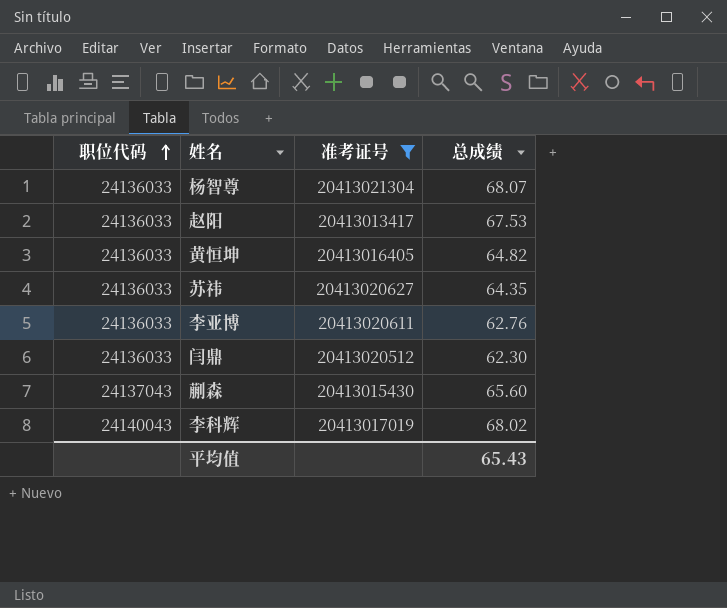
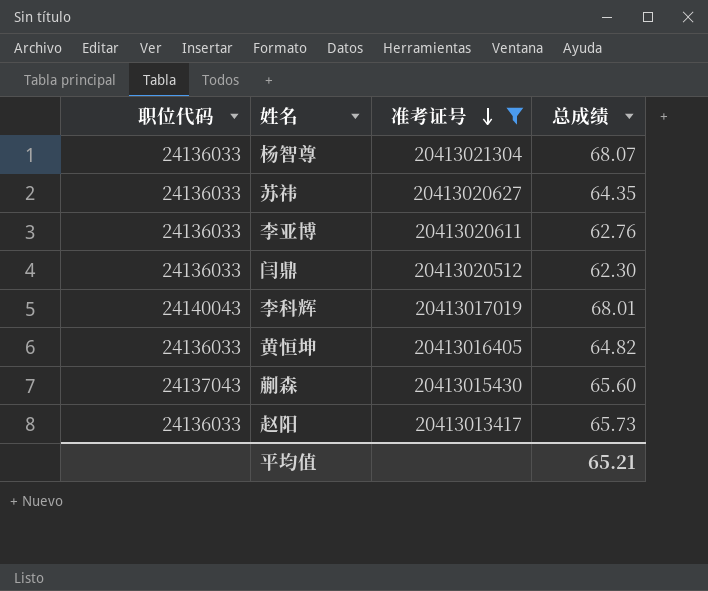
row order: 职位代码 ascending -> 准考证号 descending
李科辉 | 总成绩: 68.02 -> 68.01
赵阳 | 总成绩: 67.53 -> 65.73
平均值 | 总成绩: 65.43 -> 65.21

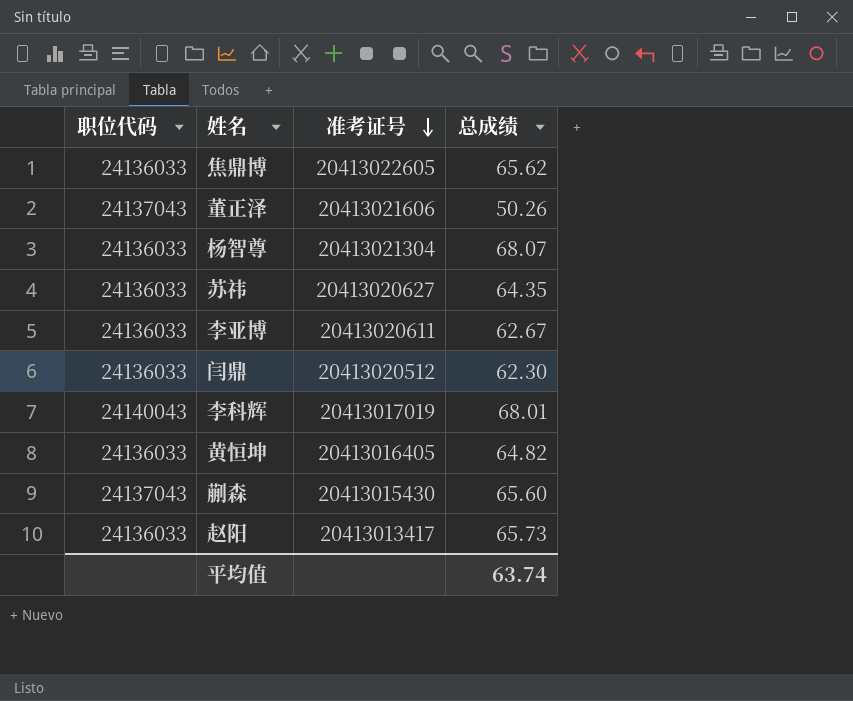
filter: 准考证号 <= 20413021304 -> none
李亚博 | 总成绩: 62.76 -> 62.67
平均值 | 总成绩: 65.21 -> 63.74

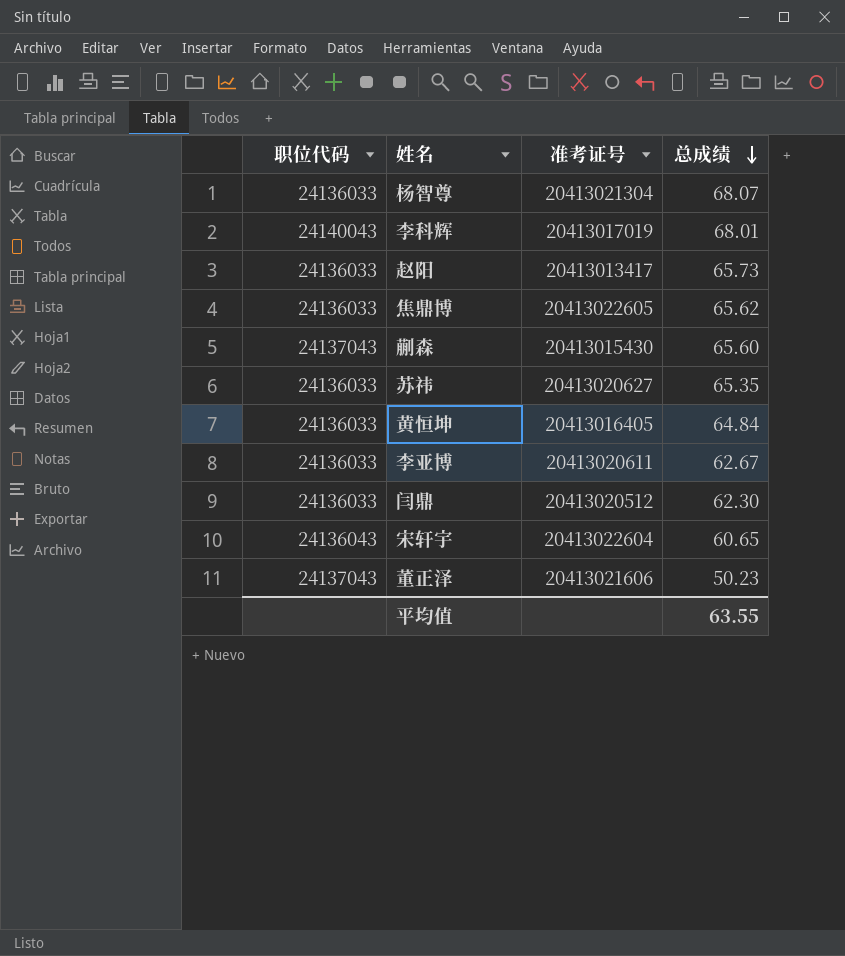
row order: 准考证号 descending -> 总成绩 descending
苏祎 | 总成绩: 64.35 -> 65.35
黄恒坤 | 总成绩: 64.82 -> 64.84
row 宋轩宇: none -> 24136043 | 20413022604 | 60.65
董正泽 | 总成绩: 50.26 -> 50.23
平均值 | 总成绩: 63.74 -> 63.55

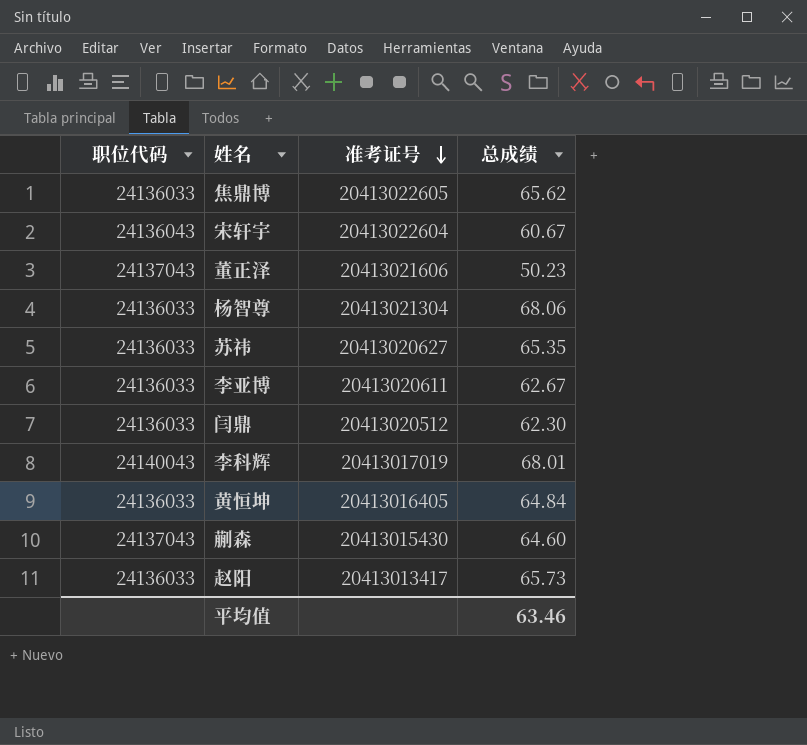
row order: 总成绩 descending -> 准考证号 descending
宋轩宇 | 总成绩: 60.65 -> 60.67
杨智尊 | 总成绩: 68.07 -> 68.06
蒯森 | 总成绩: 65.60 -> 64.60
平均值 | 总成绩: 63.55 -> 63.46

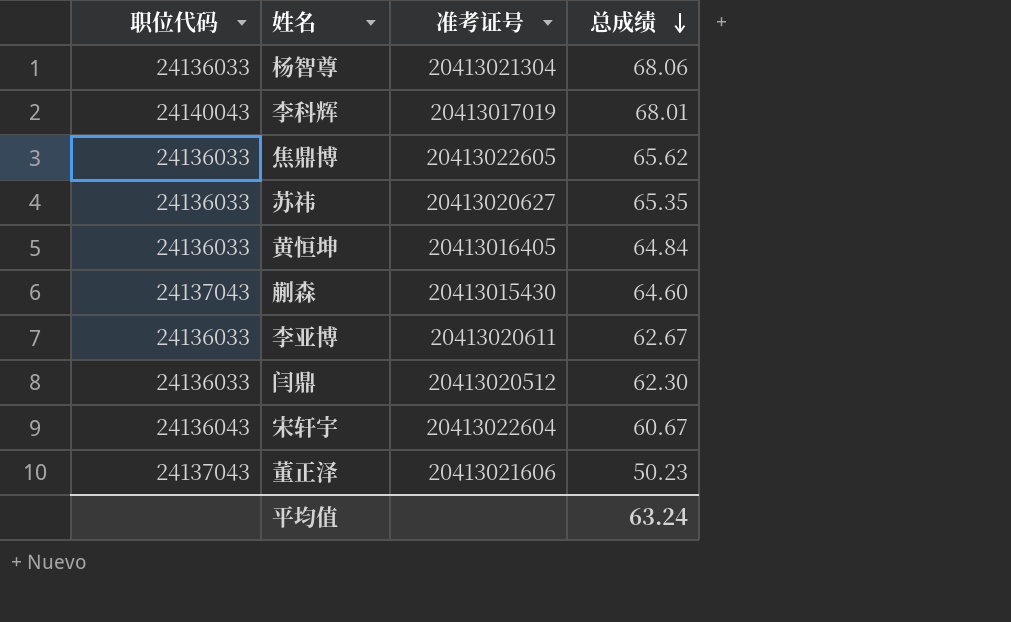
row order: 准考证号 descending -> 总成绩 descending
row 赵阳: 24136033 | 20413013417 | 65.73 -> none
平均值 | 总成绩: 63.46 -> 63.24

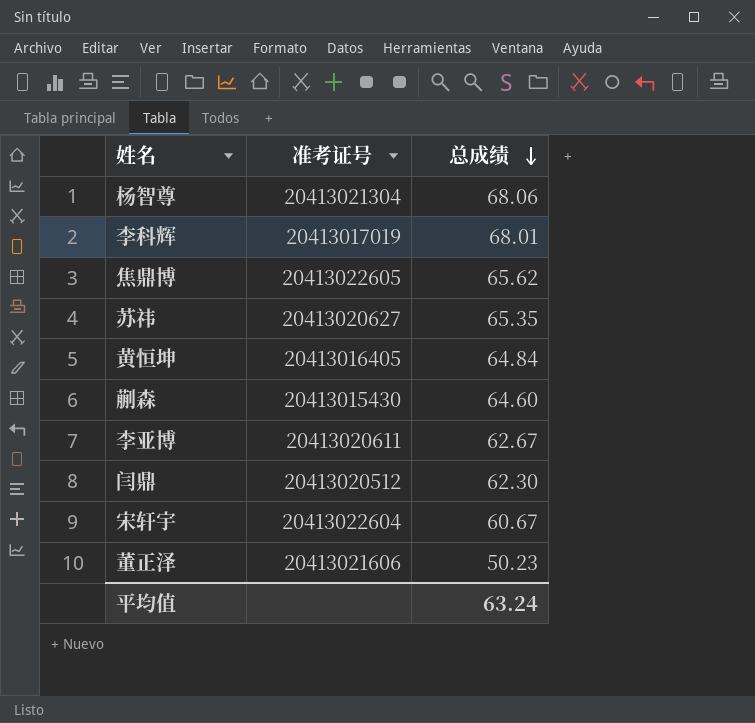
column 职位代码 | position: 1 -> none

